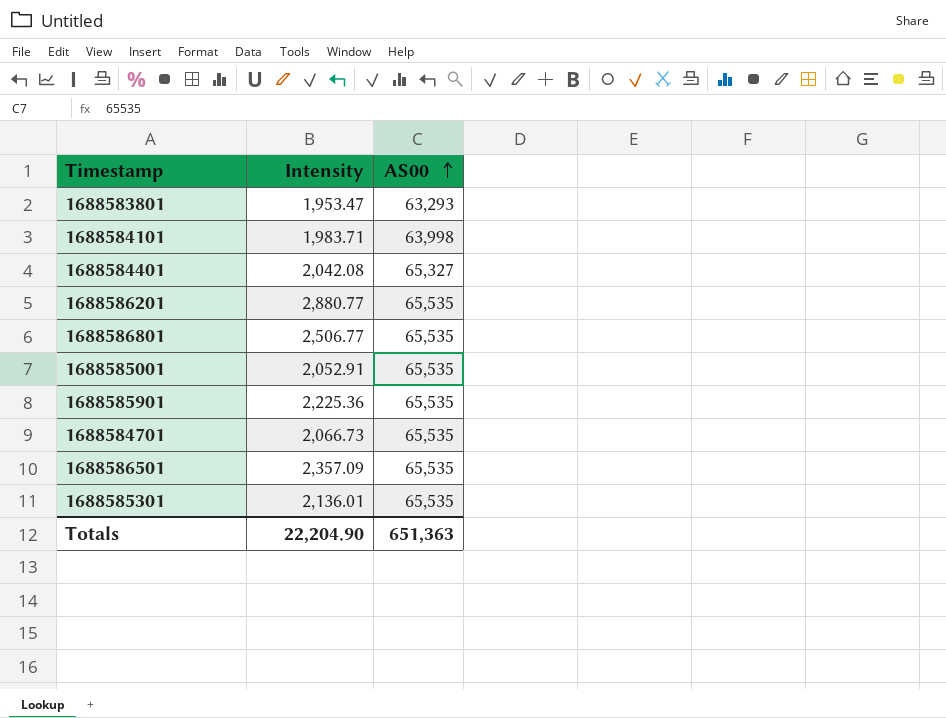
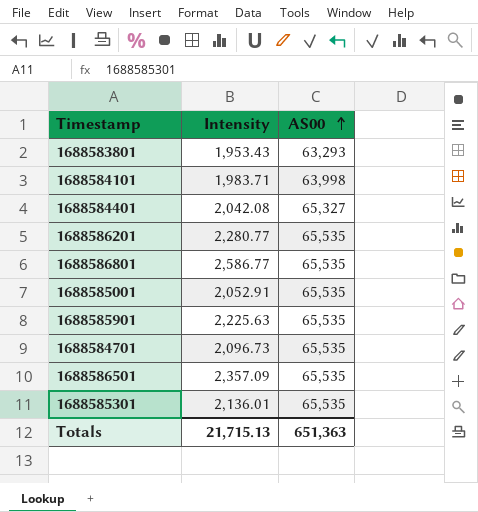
1688583801 | Intensity: 1,953.47 -> 1,953.43
1688586201 | Intensity: 2,880.77 -> 2,280.77
1688586801 | Intensity: 2,506.77 -> 2,586.77
1688585901 | Intensity: 2,225.36 -> 2,225.63
1688584701 | Intensity: 2,066.73 -> 2,096.73
Totals | Intensity: 22,204.90 -> 21,715.13

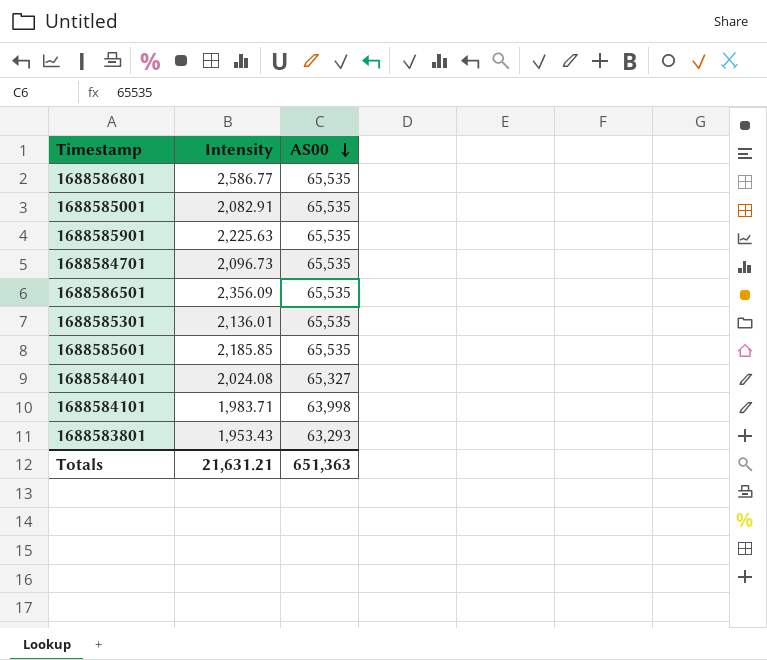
row order: AS00 ascending -> AS00 descending
row 1688586201: 2,280.77 | 65,535 -> none
1688585001 | Intensity: 2,052.91 -> 2,082.91
1688586501 | Intensity: 2,357.09 -> 2,356.09
row 1688585601: none -> 2,185.85 | 65,535
1688584401 | Intensity: 2,042.08 -> 2,024.08
Totals | Intensity: 21,715.13 -> 21,631.21

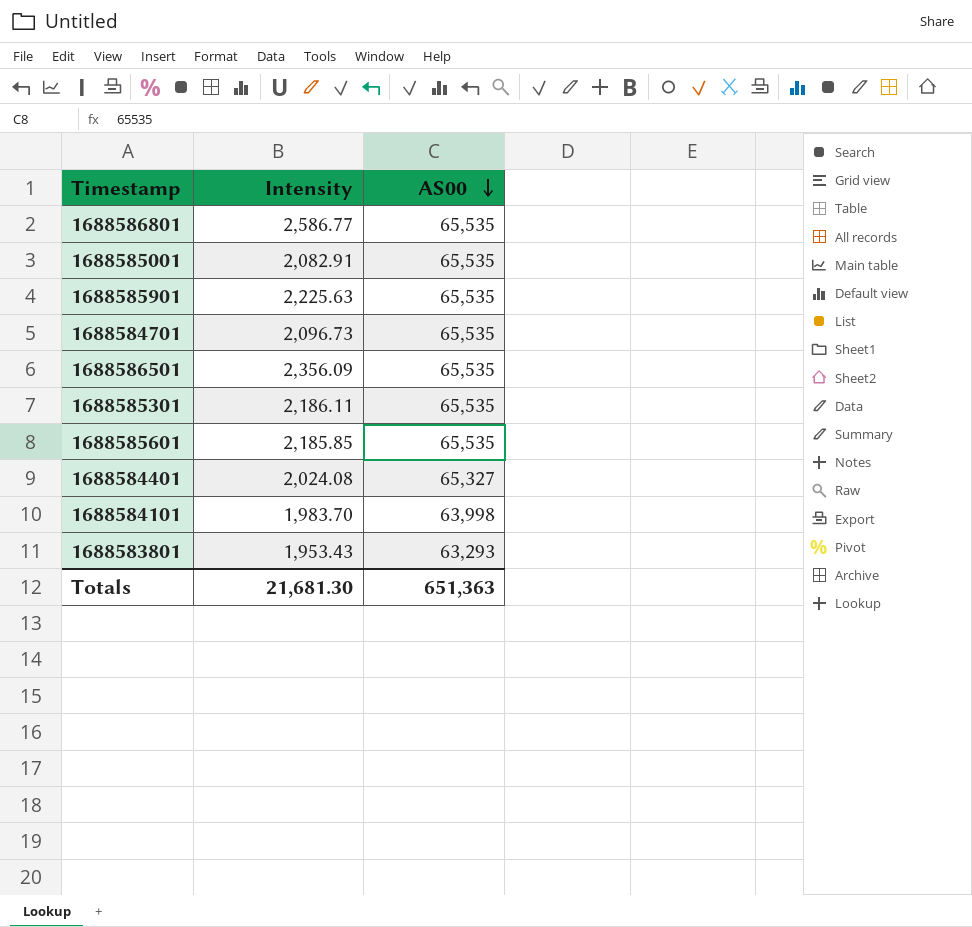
1688585301 | Intensity: 2,136.01 -> 2,186.11
1688584101 | Intensity: 1,983.71 -> 1,983.70
Totals | Intensity: 21,631.21 -> 21,681.30

